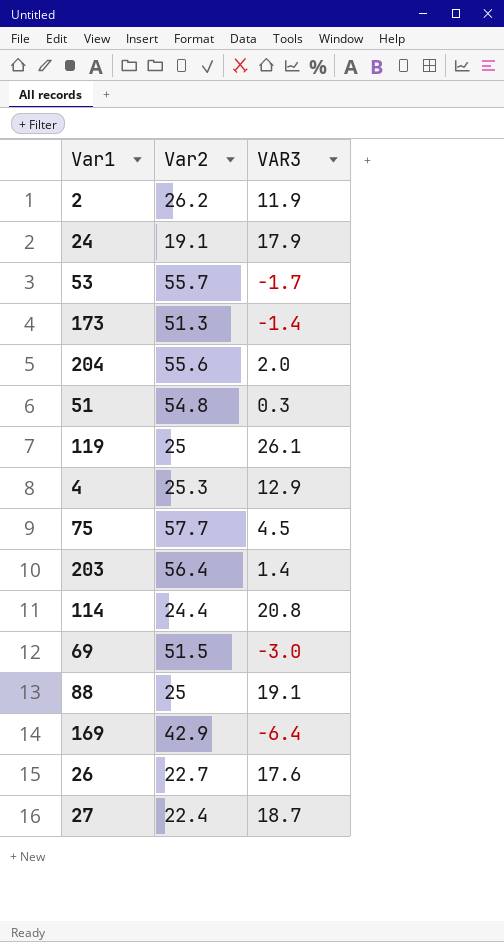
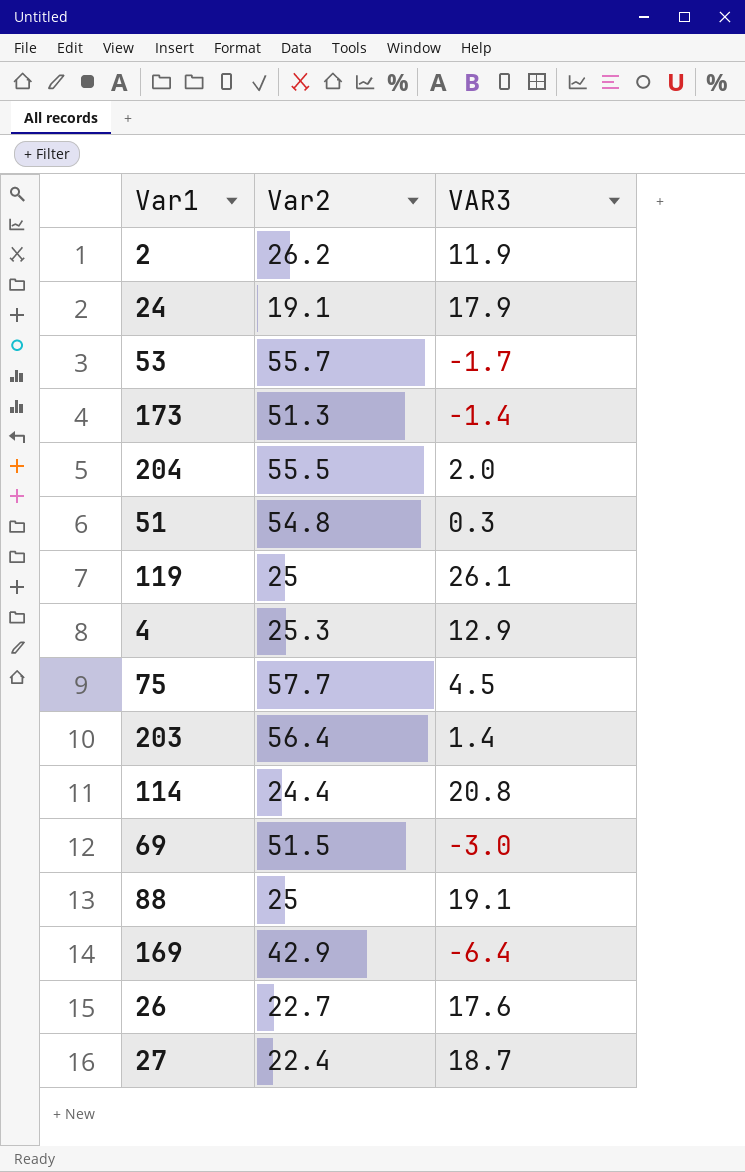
204 | Var2: 55.6 -> 55.5

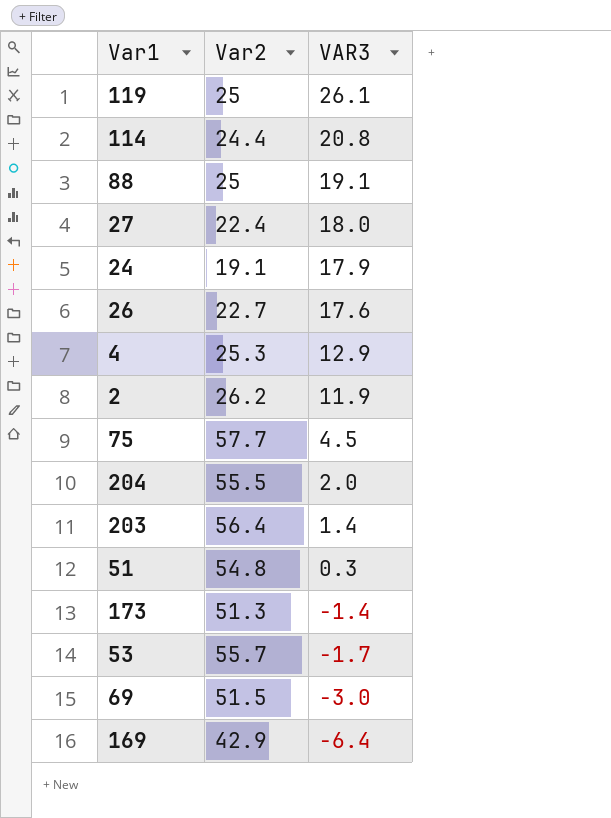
row order: none -> VAR3 descending
27 | VAR3: 18.7 -> 18.0

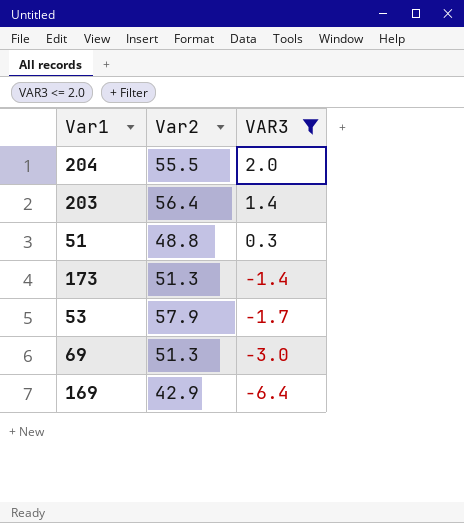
filter: none -> VAR3 <= 2.0
51 | Var2: 54.8 -> 48.8
53 | Var2: 55.7 -> 57.9
69 | Var2: 51.5 -> 51.3

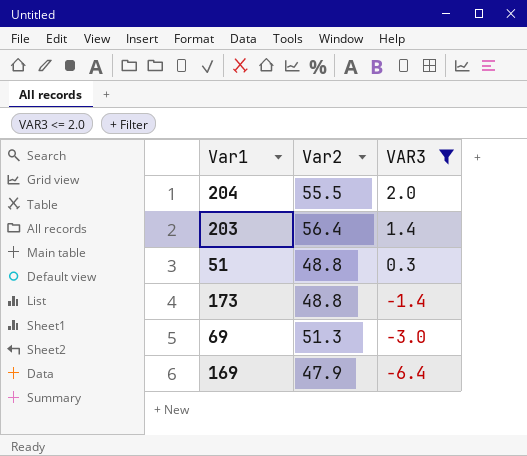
row 53: 57.9 | -1.7 -> none
173 | Var2: 51.3 -> 48.8
169 | Var2: 42.9 -> 47.9

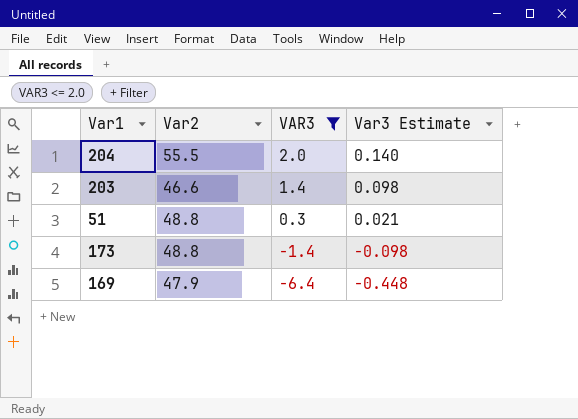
column Var3 Estimate | formula: none -> [VAR3] * 0.07
row 69: 51.3 | -3.0 -> none
203 | Var2: 56.4 -> 46.6

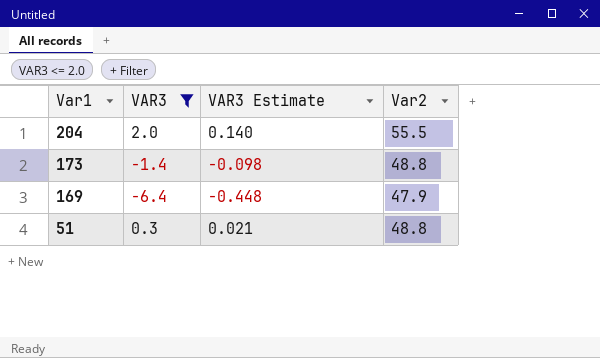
row order: VAR3 descending -> Var1 descending
column name: Var3 Estimate -> VAR3 Estimate
column Var2 | position: 2 -> 4
row 203: 46.6 | 1.4 | 0.098 -> none

